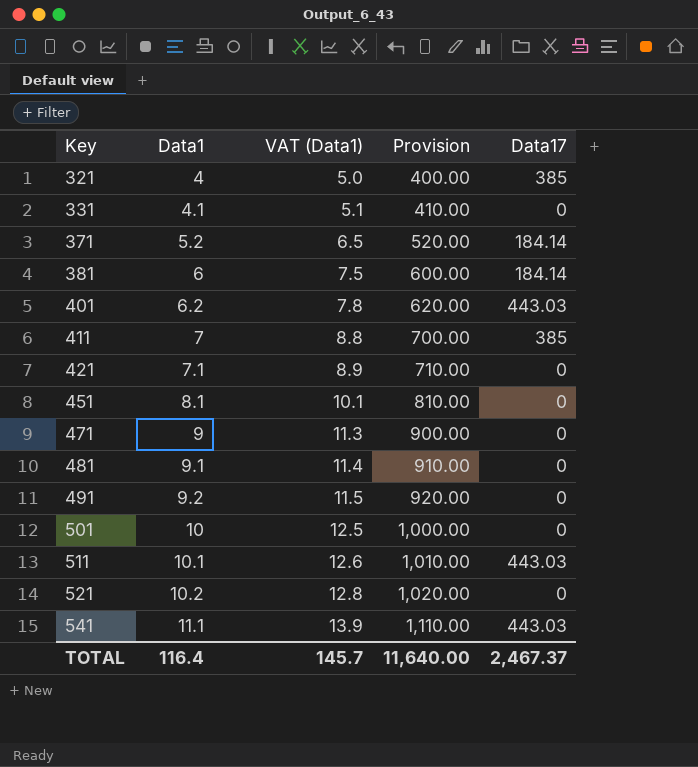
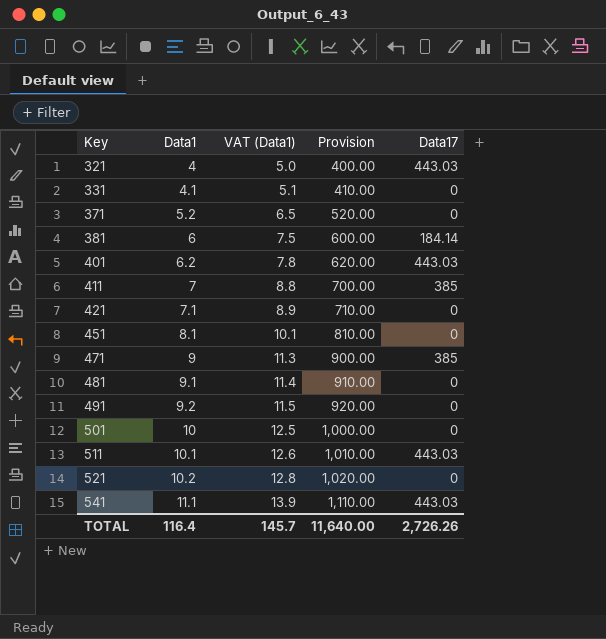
321 | Data17: 385 -> 443.03
371 | Data17: 184.14 -> 0
471 | Data17: 0 -> 385
TOTAL | Data17: 2,467.37 -> 2,726.26

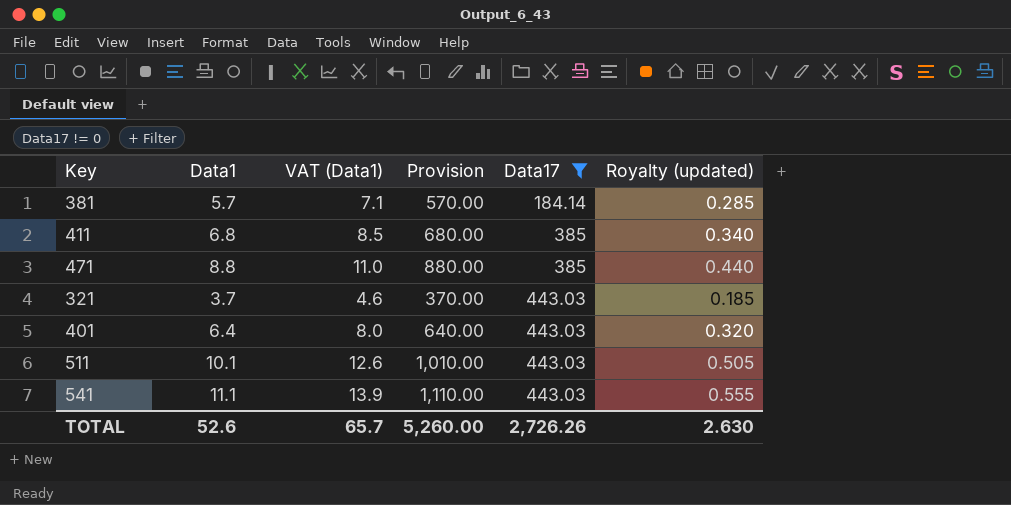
filter: none -> Data17 != 0
row order: Key ascending -> Data17 ascending
column Royalty (updated) | formula: none -> [Data1] * 0.05
381 | Data1: 6 -> 5.7
381 | VAT (Data1): 7.5 -> 7.1
381 | Provision: 600.00 -> 570.00
411 | Data1: 7 -> 6.8
411 | VAT (Data1): 8.8 -> 8.5
411 | Provision: 700.00 -> 680.00
471 | Data1: 9 -> 8.8
471 | VAT (Data1): 11.3 -> 11.0
471 | Provision: 900.00 -> 880.00
321 | Data1: 4 -> 3.7
321 | VAT (Data1): 5.0 -> 4.6
321 | Provision: 400.00 -> 370.00
401 | Data1: 6.2 -> 6.4
401 | VAT (Data1): 7.8 -> 8.0
401 | Provision: 620.00 -> 640.00
TOTAL | Data1: 116.4 -> 52.6
TOTAL | VAT (Data1): 145.7 -> 65.7
TOTAL | Provision: 11,640.00 -> 5,260.00

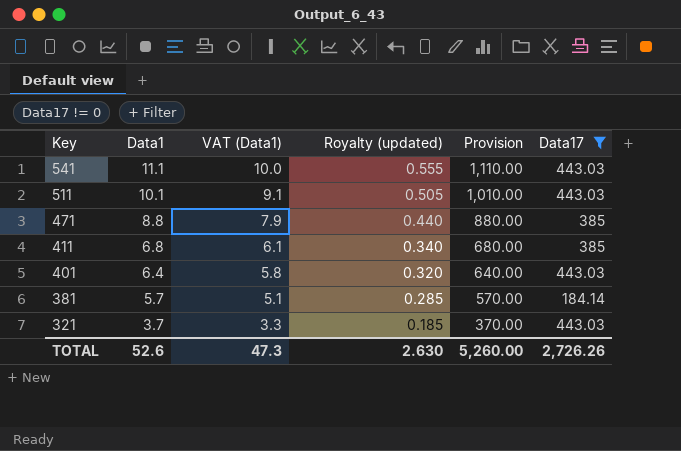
row order: Data17 ascending -> Key descending
column VAT (Data1) | formula: [Data1] * 1.25 -> [Data1] * 0.9
column Royalty (updated) | position: 6 -> 4
TOTAL | VAT (Data1): 65.7 -> 47.3

